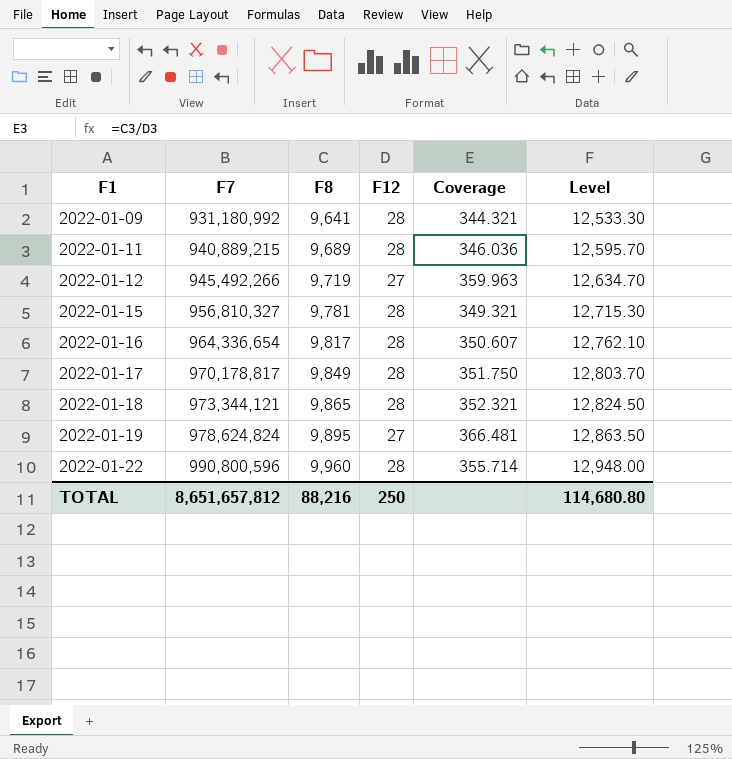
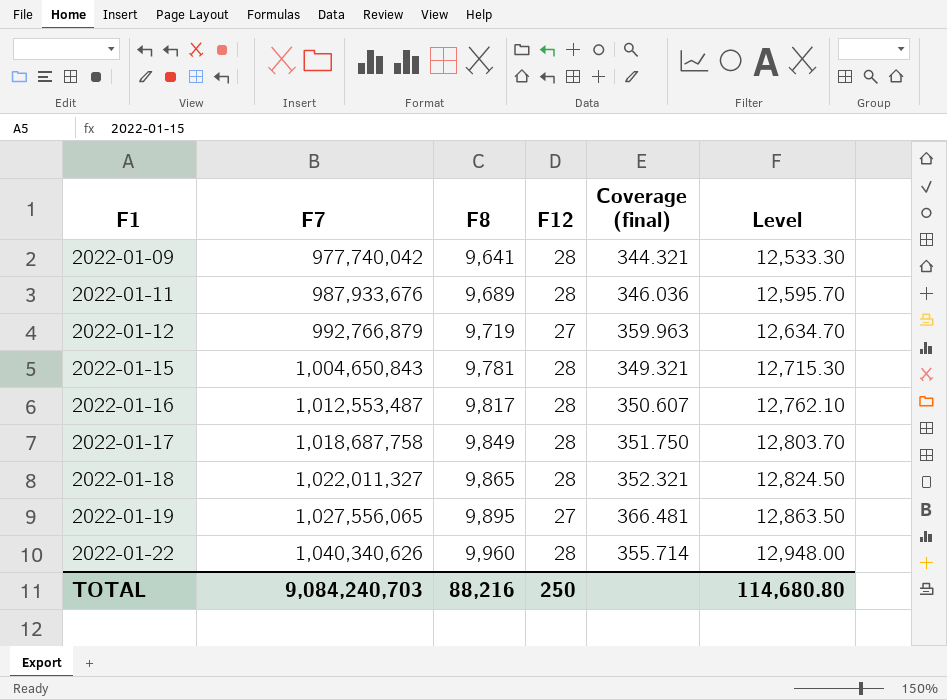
column name: Coverage -> Coverage (final)
2022-01-09 | F7: 931,180,992 -> 977,740,042
2022-01-11 | F7: 940,889,215 -> 987,933,676
2022-01-12 | F7: 945,492,266 -> 992,766,879
2022-01-15 | F7: 956,810,327 -> 1,004,650,843
2022-01-16 | F7: 964,336,654 -> 1,012,553,487
2022-01-17 | F7: 970,178,817 -> 1,018,687,758
2022-01-18 | F7: 973,344,121 -> 1,022,011,327
2022-01-19 | F7: 978,624,824 -> 1,027,556,065
2022-01-22 | F7: 990,800,596 -> 1,040,340,626
TOTAL | F7: 8,651,657,812 -> 9,084,240,703

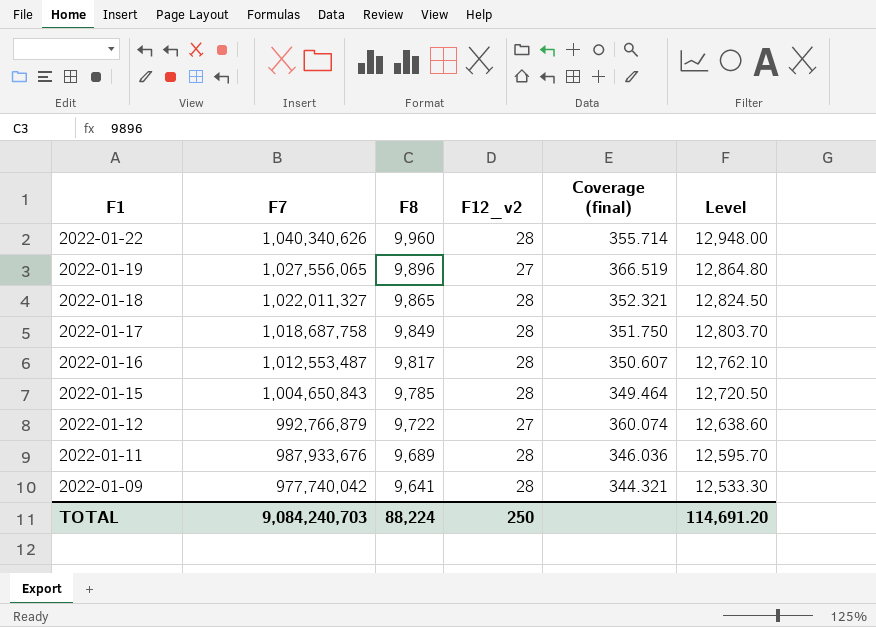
row order: F1 ascending -> F1 descending
column name: F12 -> F12_v2
2022-01-19 | F8: 9,895 -> 9,896
2022-01-19 | Coverage (final): 366.481 -> 366.519
2022-01-19 | Level: 12,863.50 -> 12,864.80
2022-01-15 | F8: 9,781 -> 9,785
2022-01-15 | Coverage (final): 349.321 -> 349.464
2022-01-15 | Level: 12,715.30 -> 12,720.50
2022-01-12 | F8: 9,719 -> 9,722
2022-01-12 | Coverage (final): 359.963 -> 360.074
2022-01-12 | Level: 12,634.70 -> 12,638.60
TOTAL | F8: 88,216 -> 88,224
TOTAL | Level: 114,680.80 -> 114,691.20

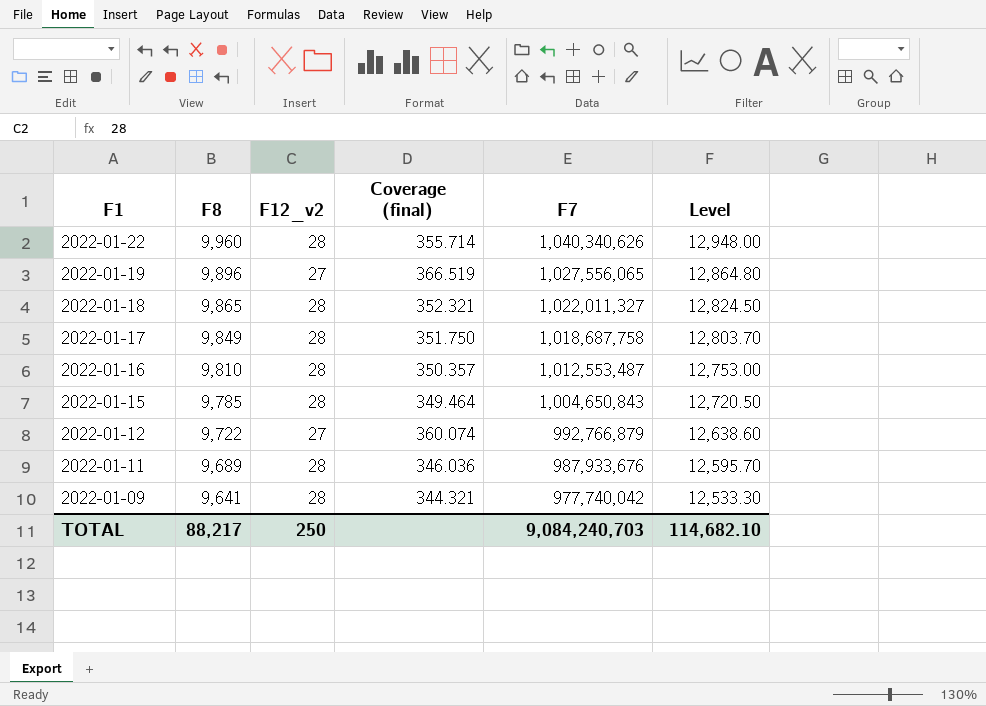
column F7 | position: 2 -> 5
2022-01-16 | F8: 9,817 -> 9,810
2022-01-16 | Coverage (final): 350.607 -> 350.357
2022-01-16 | Level: 12,762.10 -> 12,753.00
TOTAL | F8: 88,224 -> 88,217
TOTAL | Level: 114,691.20 -> 114,682.10

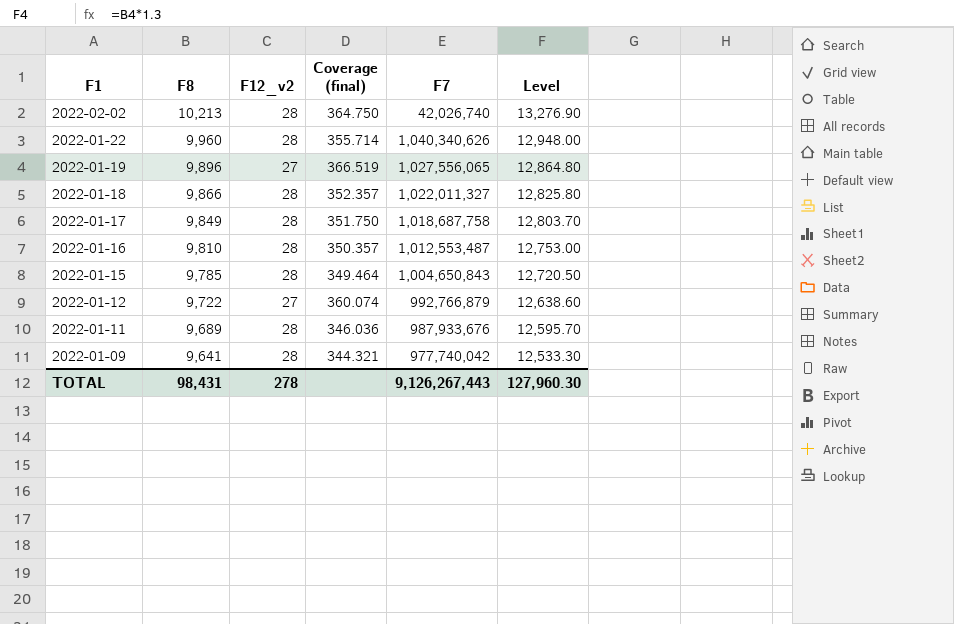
row 2022-02-02: none -> 10,213 | 28 | 364.750 | 42,026,740 | 13,276.90
2022-01-18 | F8: 9,865 -> 9,866
2022-01-18 | Coverage (final): 352.321 -> 352.357
2022-01-18 | Level: 12,824.50 -> 12,825.80
TOTAL | F8: 88,217 -> 98,431
TOTAL | F12_v2: 250 -> 278
TOTAL | F7: 9,084,240,703 -> 9,126,267,443
TOTAL | Level: 114,682.10 -> 127,960.30

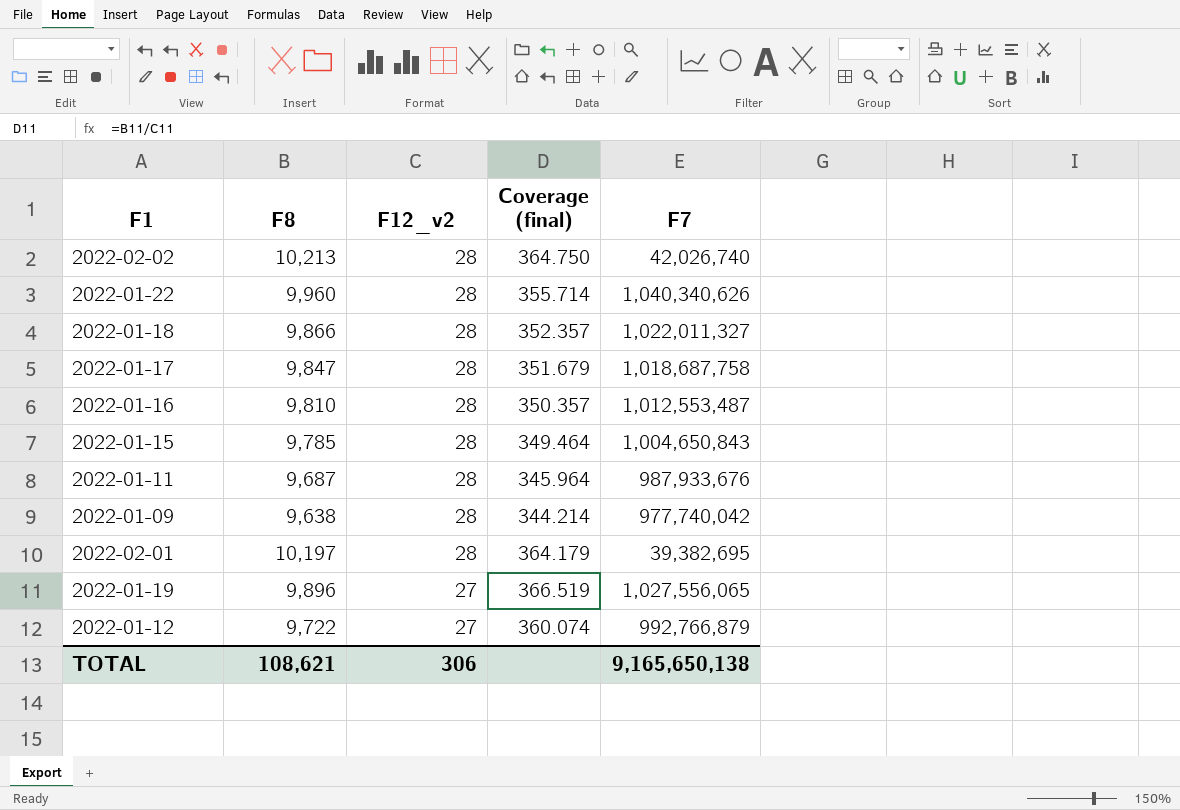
row order: F1 descending -> F12_v2 descending
column Level | formula: [F8] * 1.3 -> none
2022-01-17 | F8: 9,849 -> 9,847
2022-01-17 | Coverage (final): 351.750 -> 351.679
2022-01-11 | F8: 9,689 -> 9,687
2022-01-11 | Coverage (final): 346.036 -> 345.964
2022-01-09 | F8: 9,641 -> 9,638
2022-01-09 | Coverage (final): 344.321 -> 344.214
row 2022-02-01: none -> 10,197 | 28 | 364.179 | 39,382,695
TOTAL | F8: 98,431 -> 108,621
TOTAL | F12_v2: 278 -> 306
TOTAL | F7: 9,126,267,443 -> 9,165,650,138

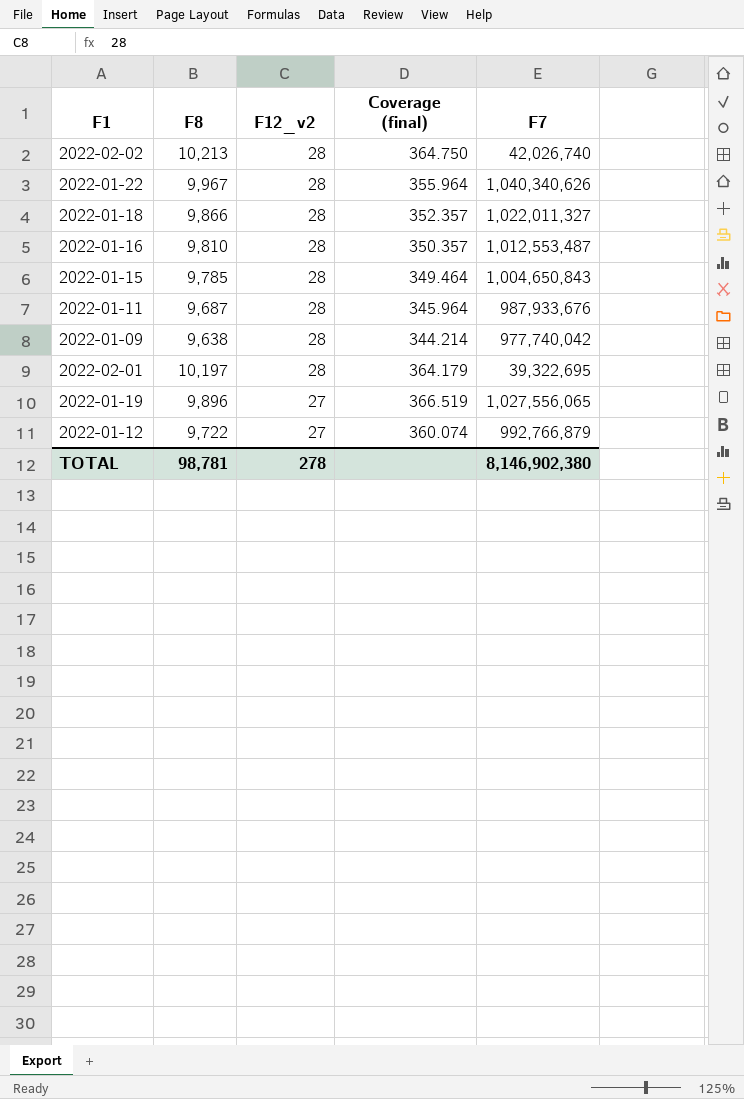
row 2022-01-17: 9,847 | 28 | 351.679 | 1,018,687,758 -> none
2022-01-22 | F8: 9,960 -> 9,967
2022-01-22 | Coverage (final): 355.714 -> 355.964
2022-02-01 | F7: 39,382,695 -> 39,322,695
TOTAL | F8: 108,621 -> 98,781
TOTAL | F12_v2: 306 -> 278
TOTAL | F7: 9,165,650,138 -> 8,146,902,380

